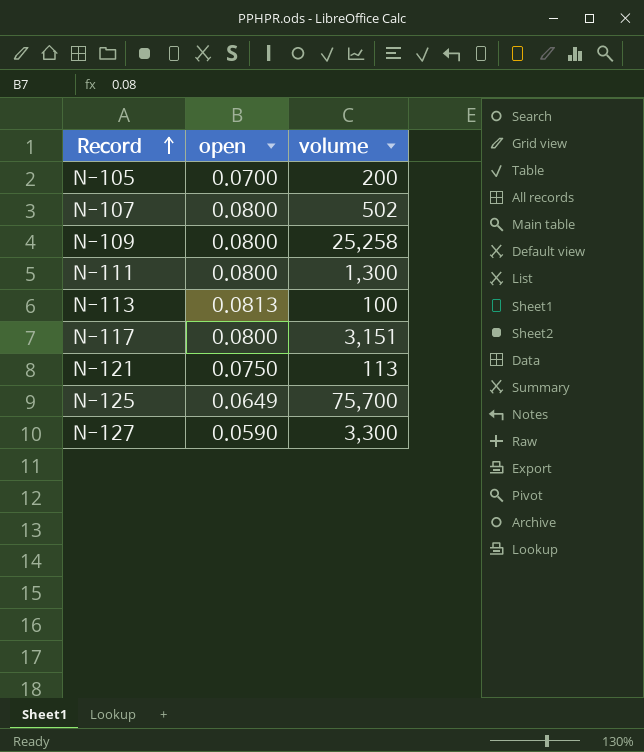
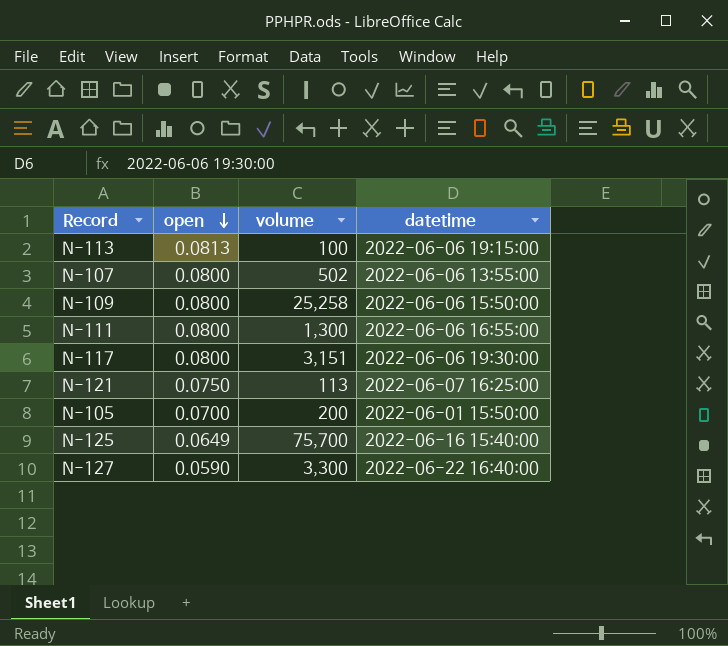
row order: Record ascending -> open descending
column datetime | position: none -> 4

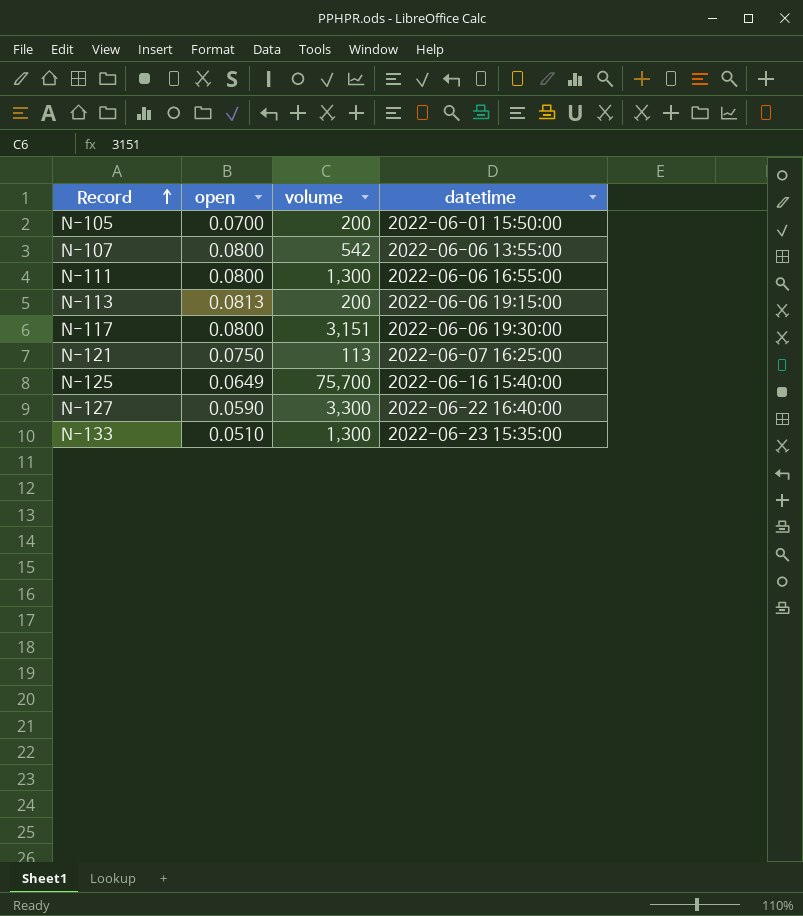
row order: open descending -> Record ascending
row N-109: 0.0800 | 25,258 | 2022-06-06 15:50:00 -> none
N-107 | volume: 502 -> 542
N-113 | volume: 100 -> 200
row N-133: none -> 0.0510 | 1,300 | 2022-06-23 15:35:00

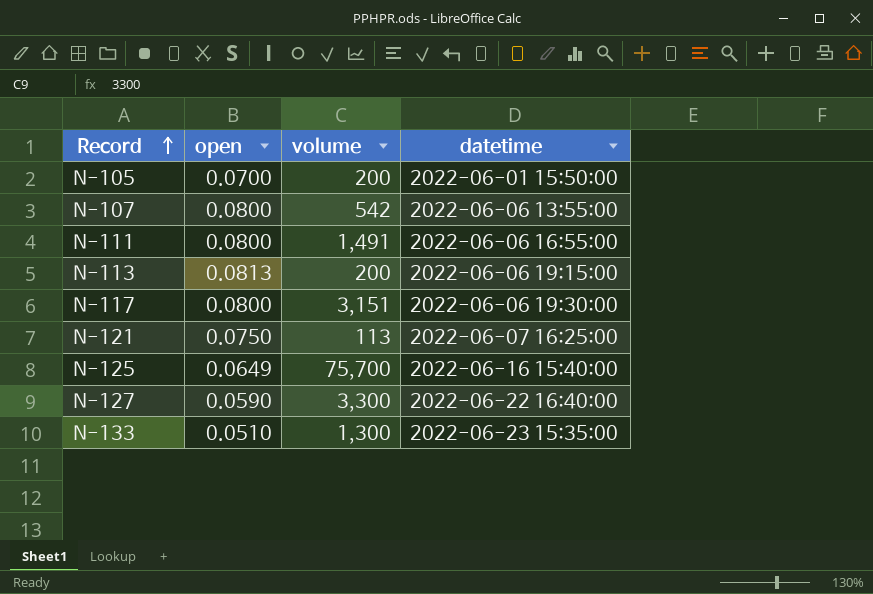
N-111 | volume: 1,300 -> 1,491

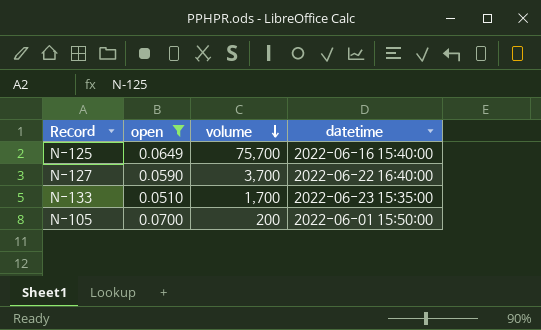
filter: none -> open <= 0.0700
row order: Record ascending -> volume descending
N-127 | volume: 3,300 -> 3,700
N-133 | volume: 1,300 -> 1,700

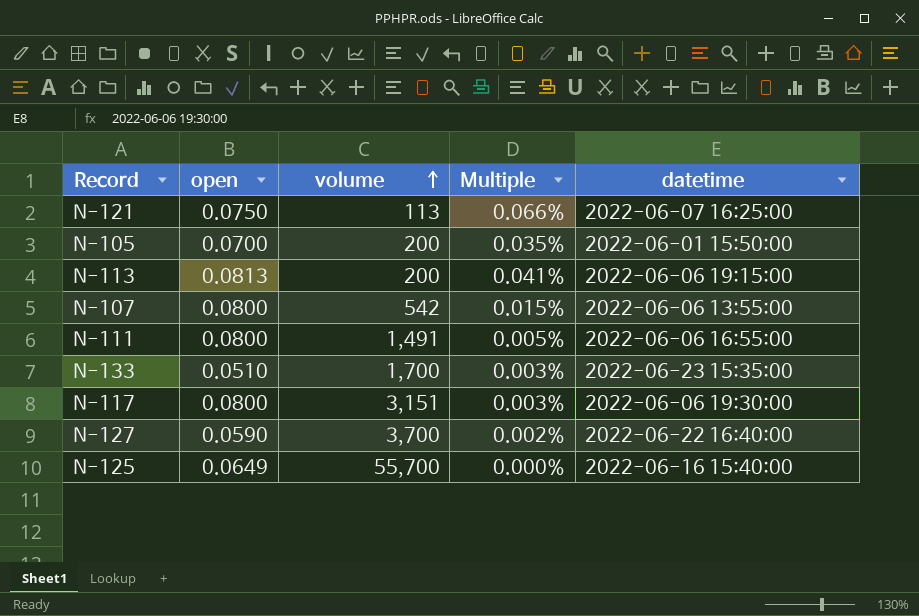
filter: open <= 0.0700 -> none
row order: volume descending -> volume ascending
column Multiple | formula: none -> [open] / [volume]
N-125 | volume: 75,700 -> 55,700

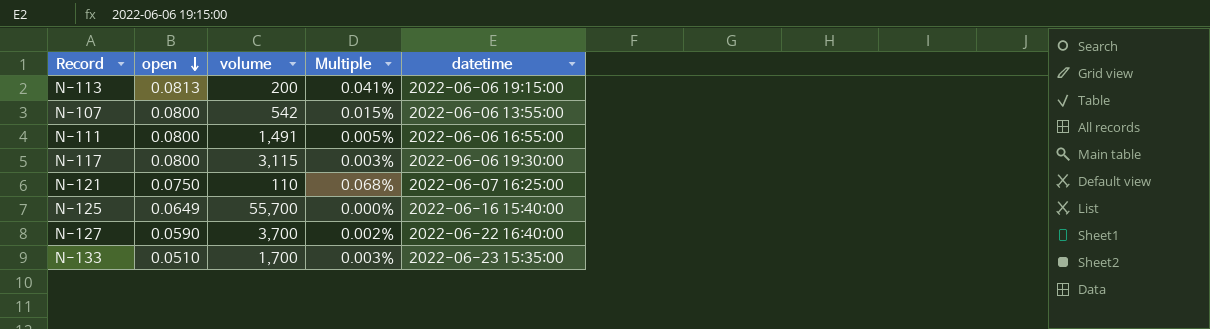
row order: volume ascending -> open descending
row N-105: 0.0700 | 200 | 0.035% | 2022-06-01 15:50:00 -> none
N-117 | volume: 3,151 -> 3,115
N-121 | volume: 113 -> 110
N-121 | Multiple: 0.066% -> 0.068%

